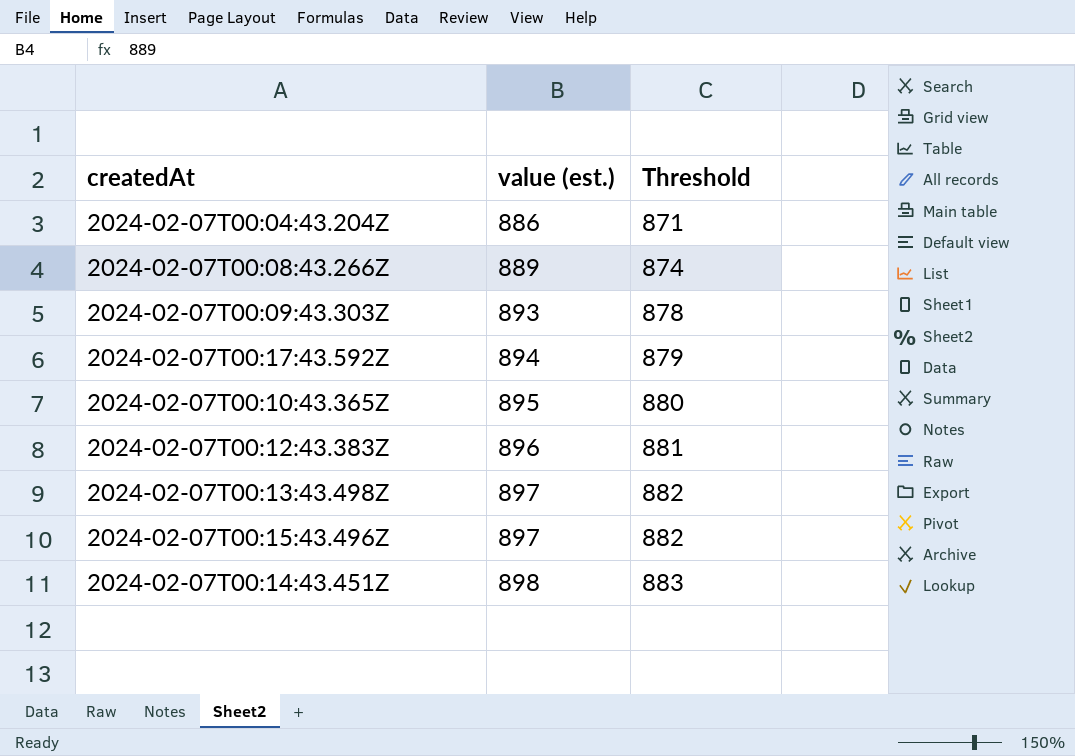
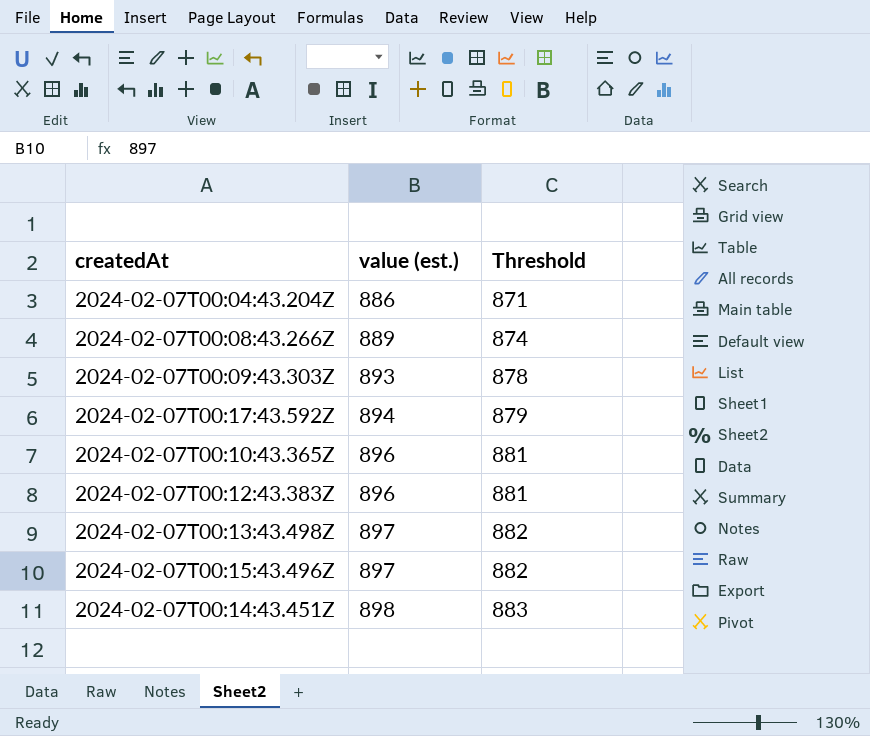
2024-02-07T00:10:43.365Z | value (est.): 895 -> 896
2024-02-07T00:10:43.365Z | Threshold: 880 -> 881

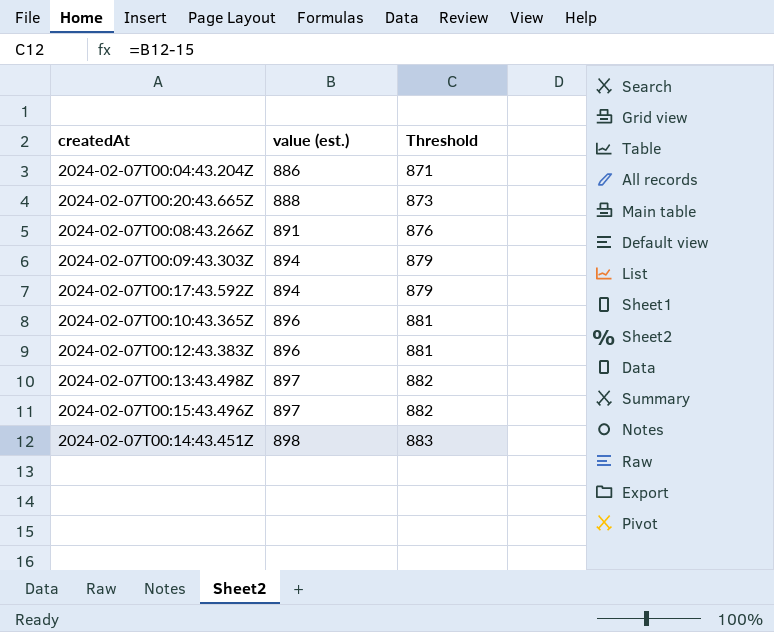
row 2024-02-07T00:20:43.665Z: none -> 888 | 873
2024-02-07T00:08:43.266Z | value (est.): 889 -> 891
2024-02-07T00:08:43.266Z | Threshold: 874 -> 876
2024-02-07T00:09:43.303Z | value (est.): 893 -> 894
2024-02-07T00:09:43.303Z | Threshold: 878 -> 879

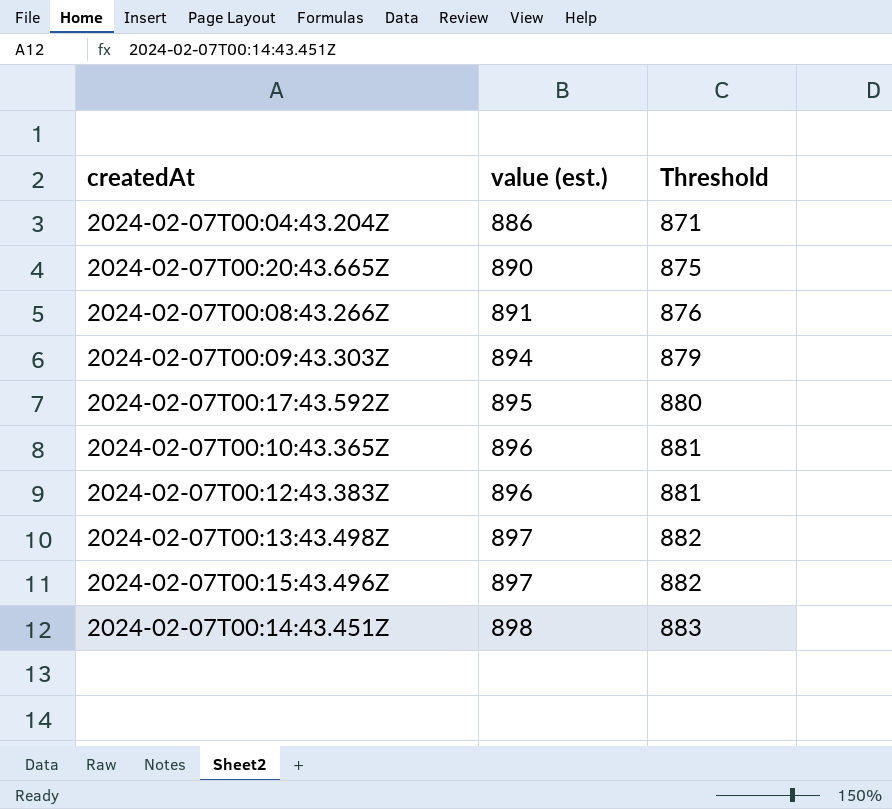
2024-02-07T00:20:43.665Z | value (est.): 888 -> 890
2024-02-07T00:20:43.665Z | Threshold: 873 -> 875
2024-02-07T00:17:43.592Z | value (est.): 894 -> 895
2024-02-07T00:17:43.592Z | Threshold: 879 -> 880

